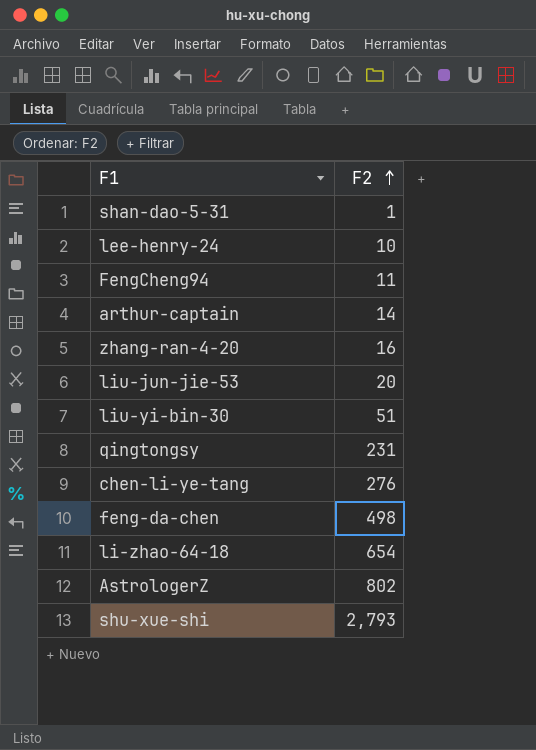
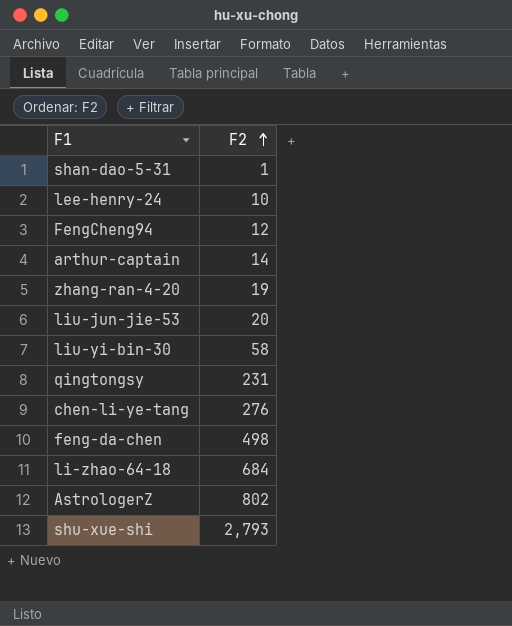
FengCheng94 | F2: 11 -> 12
zhang-ran-4-20 | F2: 16 -> 19
liu-yi-bin-30 | F2: 51 -> 58
li-zhao-64-18 | F2: 654 -> 684

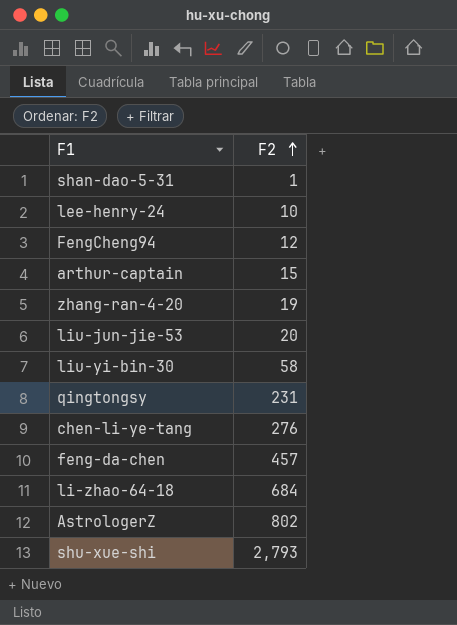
arthur-captain | F2: 14 -> 15
feng-da-chen | F2: 498 -> 457

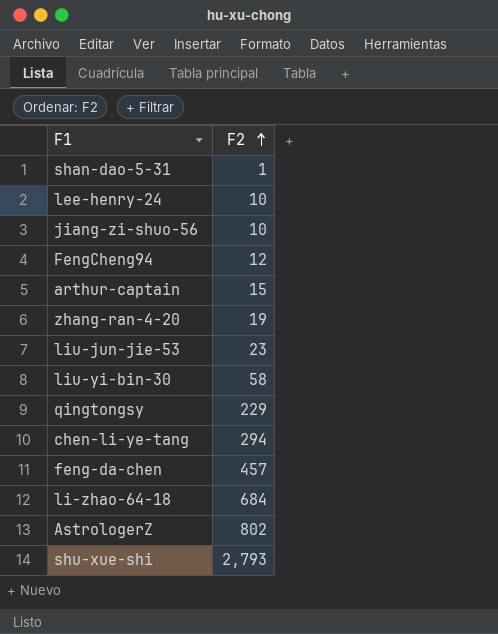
row jiang-zi-shuo-56: none -> 10
liu-jun-jie-53 | F2: 20 -> 23
qingtongsy | F2: 231 -> 229
chen-li-ye-tang | F2: 276 -> 294

